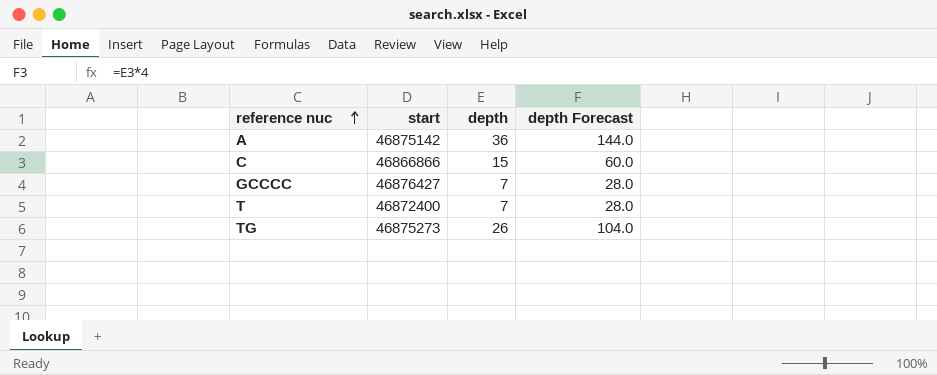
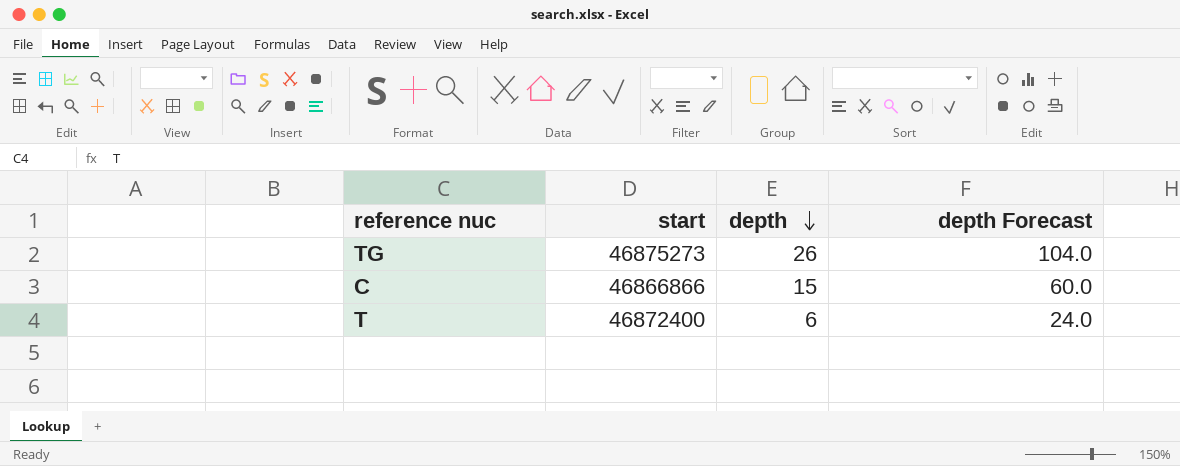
row order: reference nuc ascending -> depth descending
row A: 46875142 | 36 | 144.0 -> none
row GCCCC: 46876427 | 7 | 28.0 -> none
T | depth: 7 -> 6
T | depth Forecast: 28.0 -> 24.0

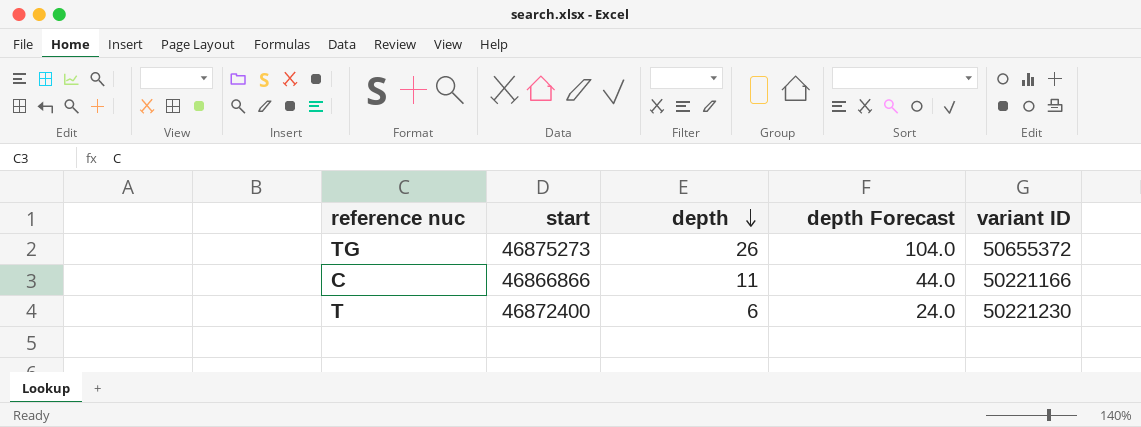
column variant ID | position: none -> 5
C | depth: 15 -> 11
C | depth Forecast: 60.0 -> 44.0

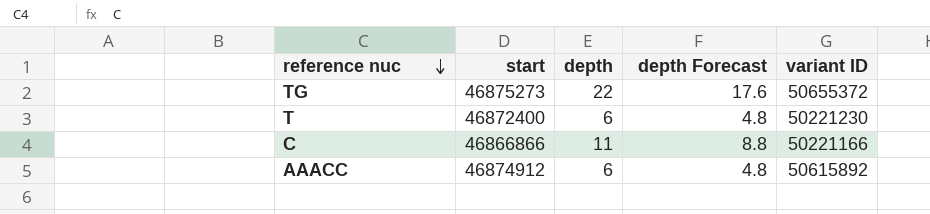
row order: depth descending -> reference nuc descending
column depth Forecast | formula: [depth] * 4 -> [depth] * 0.8
TG | depth: 26 -> 22
row AAACC: none -> 46874912 | 6 | 4.8 | 50615892

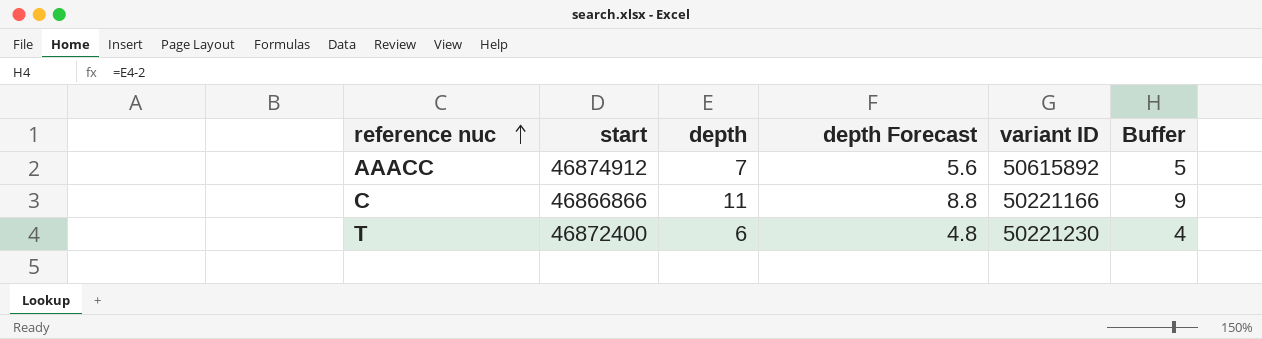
row order: reference nuc descending -> reference nuc ascending
column Buffer | formula: none -> [depth] - 2
row TG: 46875273 | 22 | 17.6 | 50655372 -> none
AAACC | depth: 6 -> 7
AAACC | depth Forecast: 4.8 -> 5.6

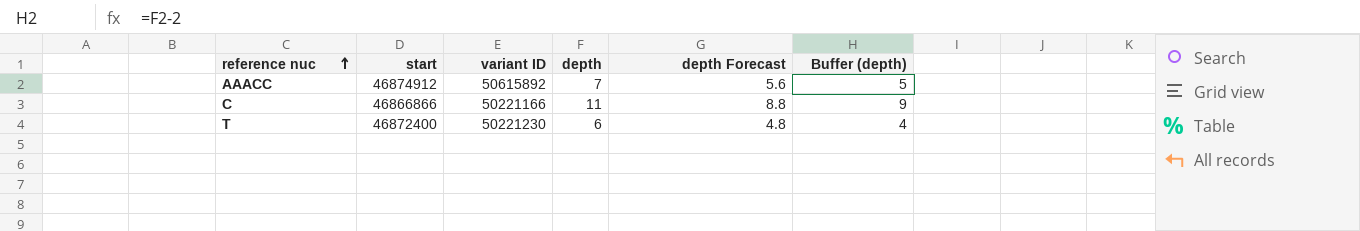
column variant ID | position: 5 -> 3
column name: Buffer -> Buffer (depth)

